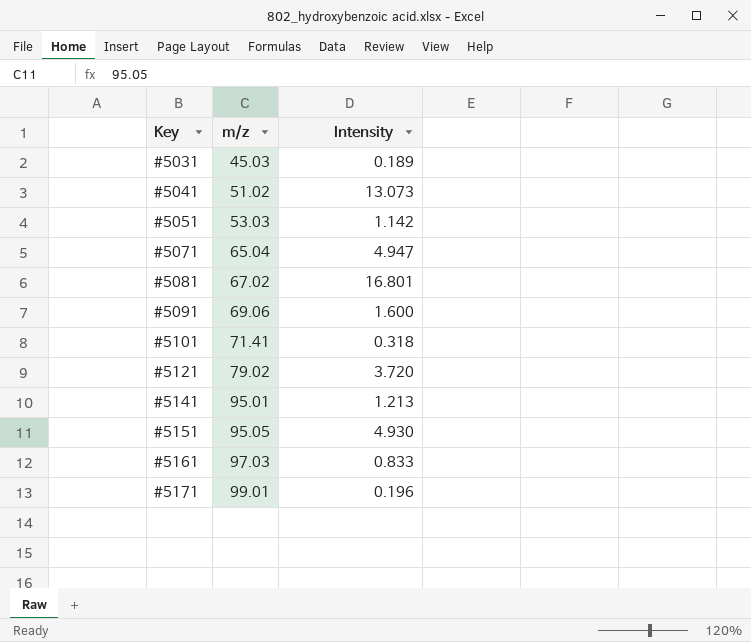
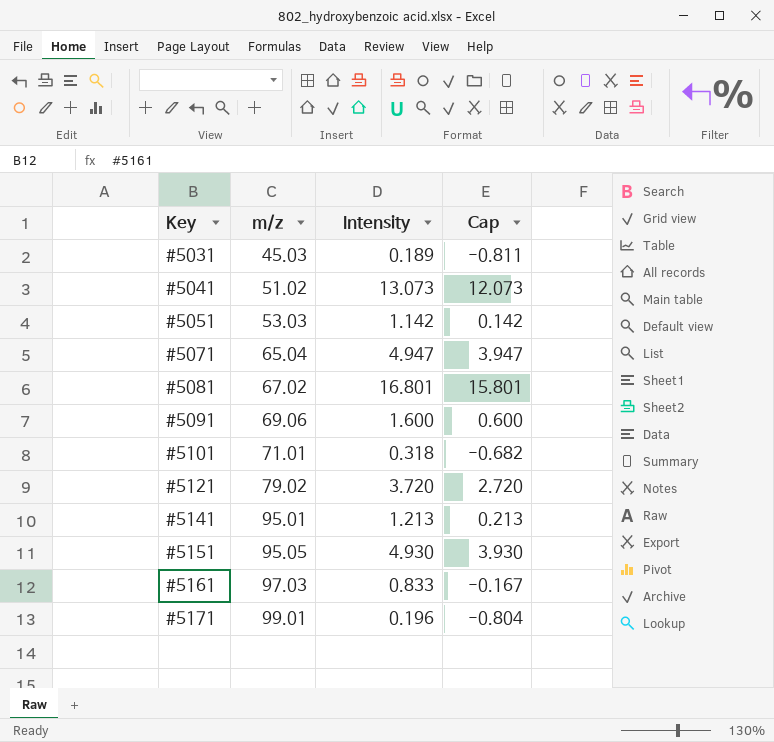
column Cap | formula: none -> [Intensity] - 1
#5101 | m/z: 71.41 -> 71.01

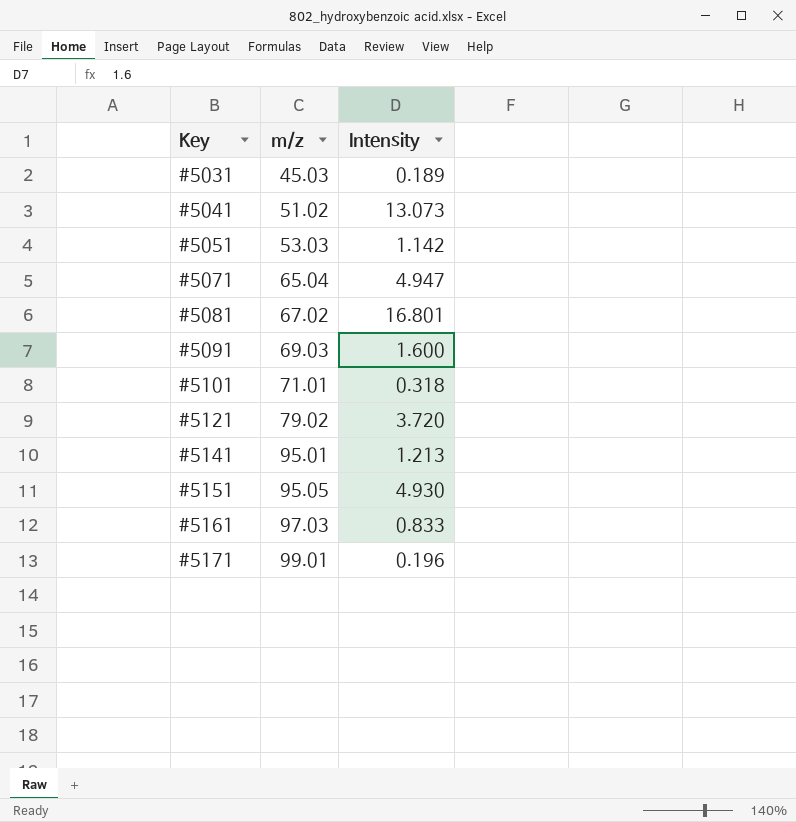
column Cap | formula: [Intensity] - 1 -> none
#5091 | m/z: 69.06 -> 69.03

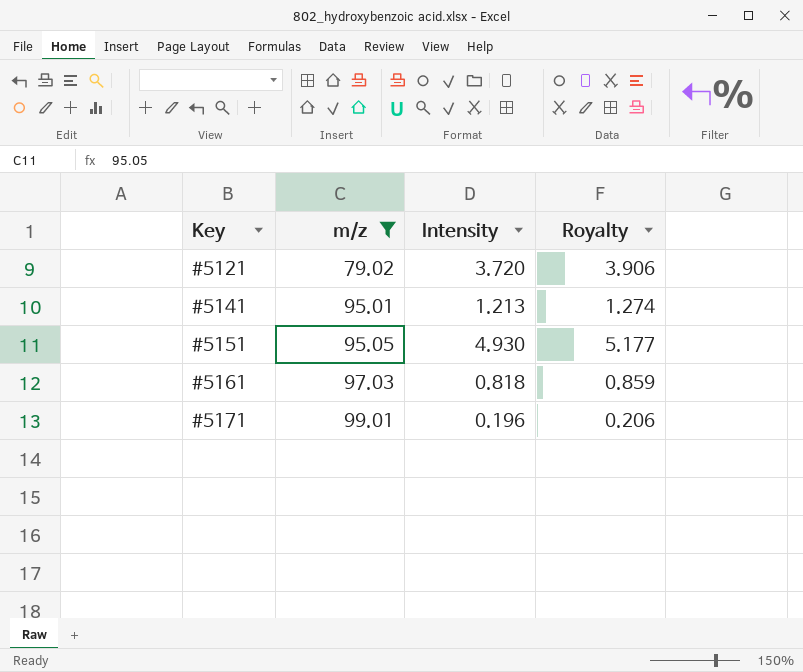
filter: none -> m/z >= 79.02
column Royalty | formula: none -> [Intensity] * 1.05
#5161 | Intensity: 0.833 -> 0.818

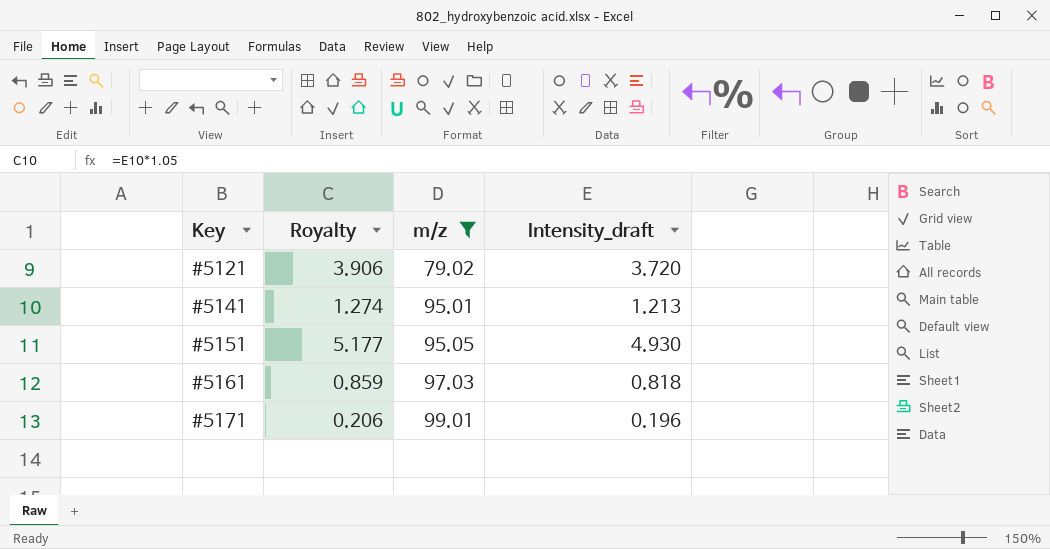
column Royalty | position: 4 -> 2
column name: Intensity -> Intensity_draft

